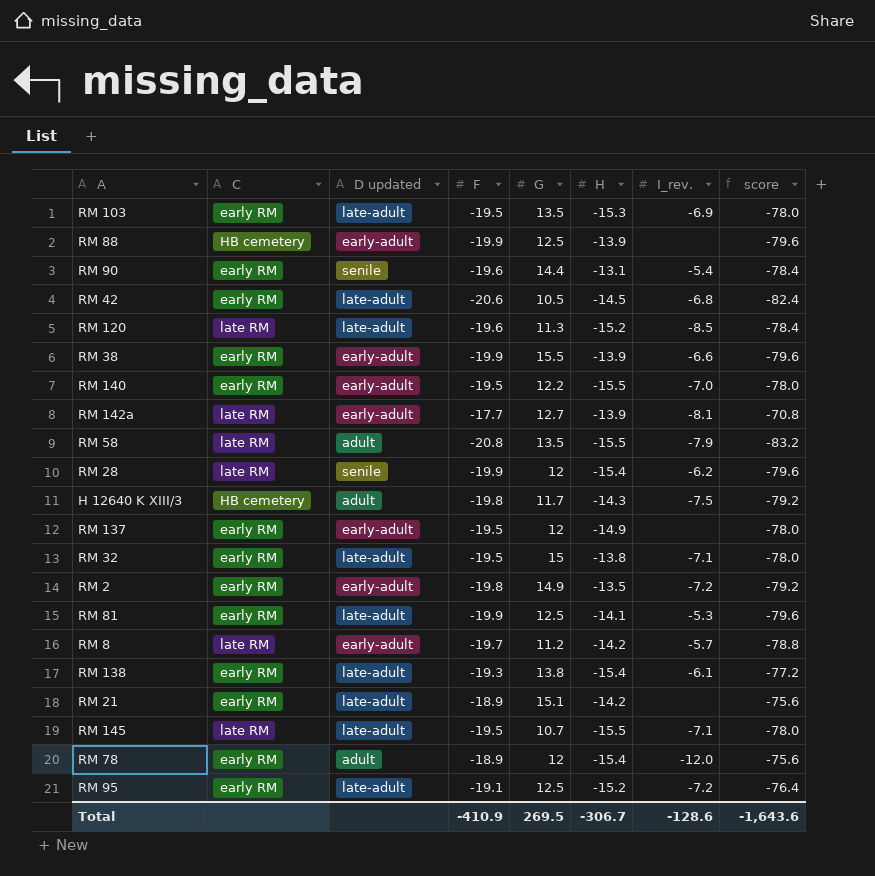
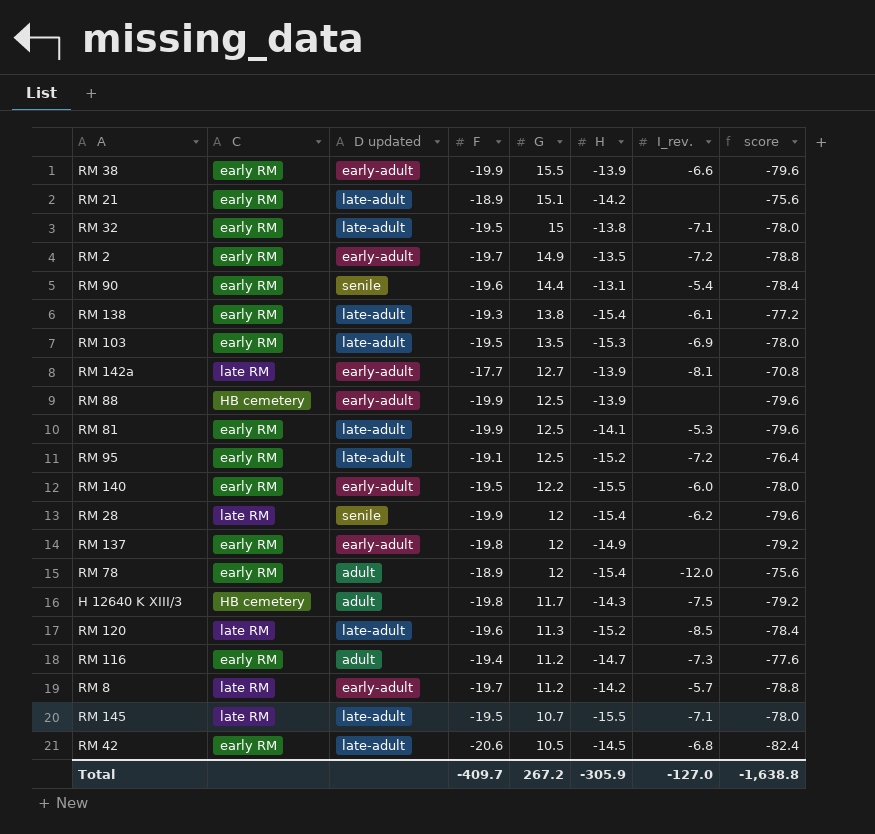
row order: none -> G descending
row RM 58: late RM | adult | -20.8 | 13.5 | -15.5 | -7.9 | -83.2 -> none
RM 2 | F: -19.8 -> -19.7
RM 2 | score: -79.2 -> -78.8
RM 140 | I_rev.: -7.0 -> -6.0
RM 137 | F: -19.5 -> -19.8
RM 137 | score: -78.0 -> -79.2
row RM 116: none -> early RM | adult | -19.4 | 11.2 | -14.7 | -7.3 | -77.6
Total | F: -410.9 -> -409.7
Total | G: 269.5 -> 267.2
Total | H: -306.7 -> -305.9
Total | I_rev.: -128.6 -> -127.0
Total | score: -1,643.6 -> -1,638.8

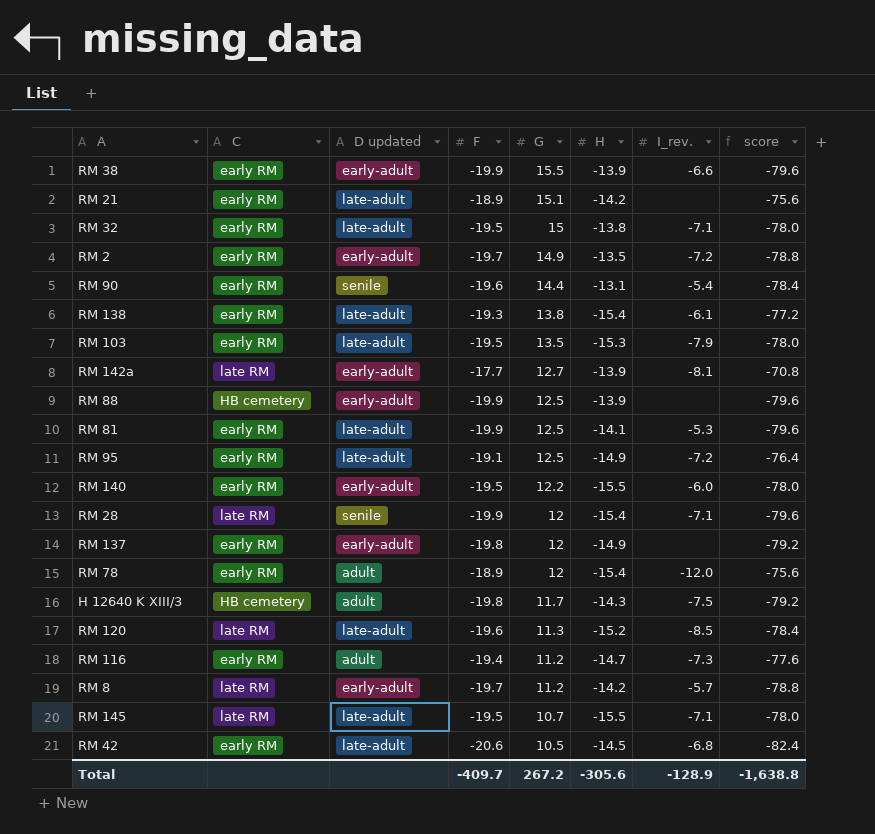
RM 103 | I_rev.: -6.9 -> -7.9
RM 95 | H: -15.2 -> -14.9
RM 28 | I_rev.: -6.2 -> -7.1
Total | H: -305.9 -> -305.6
Total | I_rev.: -127.0 -> -128.9

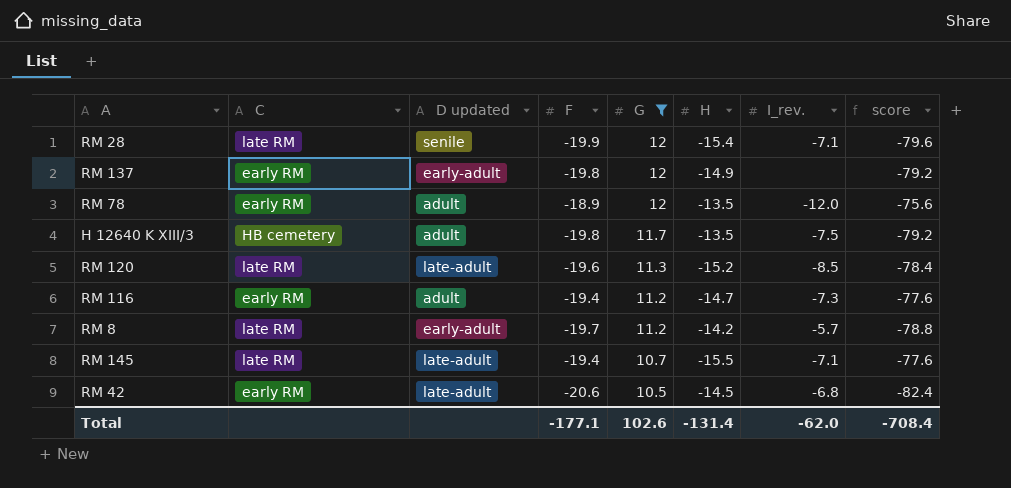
filter: none -> G <= 12
RM 78 | H: -15.4 -> -13.5
H 12640 K XIII/3 | H: -14.3 -> -13.5
RM 145 | F: -19.5 -> -19.4
RM 145 | score: -78.0 -> -77.6
Total | F: -409.7 -> -177.1
Total | G: 267.2 -> 102.6
Total | H: -305.6 -> -131.4
Total | I_rev.: -128.9 -> -62.0
Total | score: -1,638.8 -> -708.4

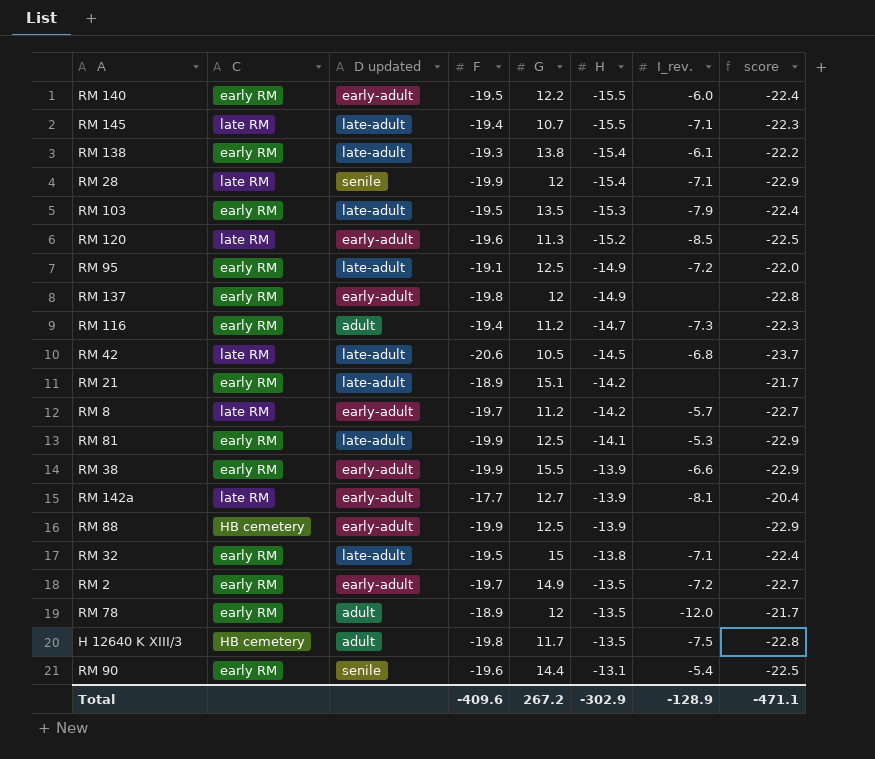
filter: G <= 12 -> none
row order: G descending -> H ascending
column score | formula: [F] * 4 -> [F] * 1.15
RM 120 | D updated: late-adult -> early-adult
RM 42 | C: early RM -> late RM
Total | F: -177.1 -> -409.6
Total | G: 102.6 -> 267.2
Total | H: -131.4 -> -302.9
Total | I_rev.: -62.0 -> -128.9
Total | score: -708.4 -> -471.1

